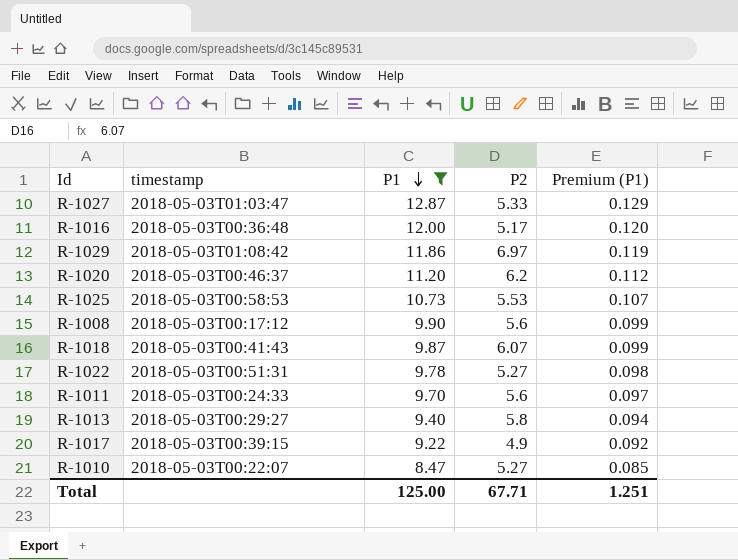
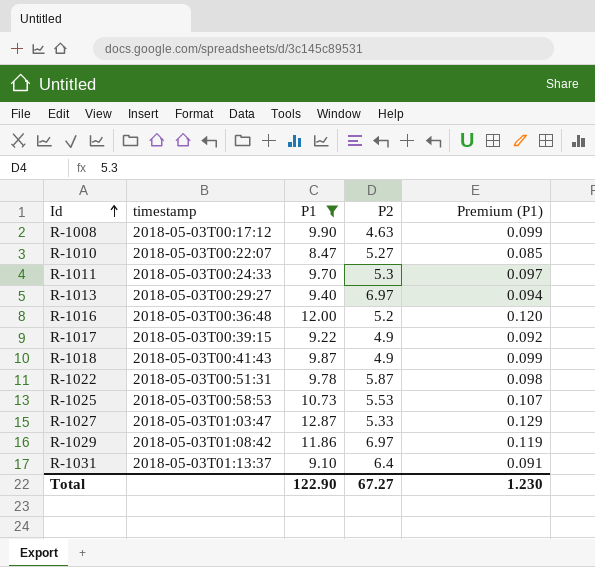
row order: P1 descending -> Id ascending
row R-1020: 2018-05-03T00:46:37 | 11.20 | 6.2 | 0.112 -> none
R-1008 | P2: 5.6 -> 4.63
R-1011 | P2: 5.6 -> 5.3
R-1013 | P2: 5.8 -> 6.97
R-1016 | P2: 5.17 -> 5.2
R-1018 | P2: 6.07 -> 4.9
R-1022 | P2: 5.27 -> 5.87
row R-1031: none -> 2018-05-03T01:13:37 | 9.10 | 6.4 | 0.091
Total | P1: 125.00 -> 122.90
Total | P2: 67.71 -> 67.27
Total | Premium (P1): 1.251 -> 1.230

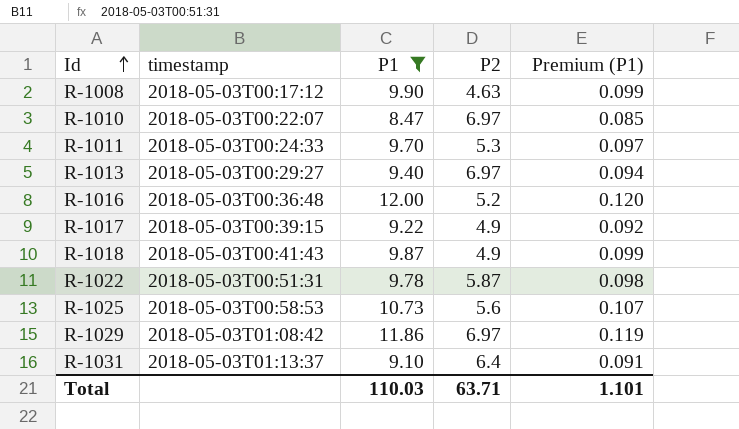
row R-1027: 2018-05-03T01:03:47 | 12.87 | 5.33 | 0.129 -> none
R-1010 | P2: 5.27 -> 6.97
R-1025 | P2: 5.53 -> 5.6
Total | P1: 122.90 -> 110.03
Total | P2: 67.27 -> 63.71
Total | Premium (P1): 1.230 -> 1.101

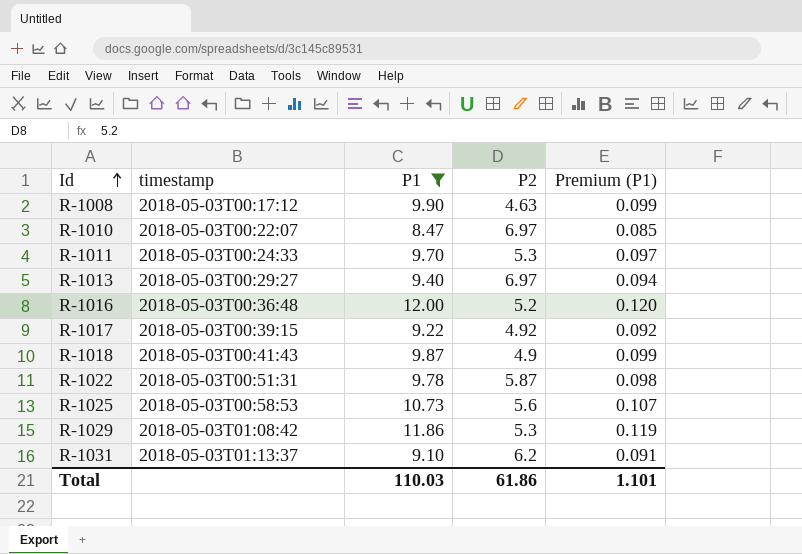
R-1017 | P2: 4.9 -> 4.92
R-1029 | P2: 6.97 -> 5.3
R-1031 | P2: 6.4 -> 6.2
Total | P2: 63.71 -> 61.86

